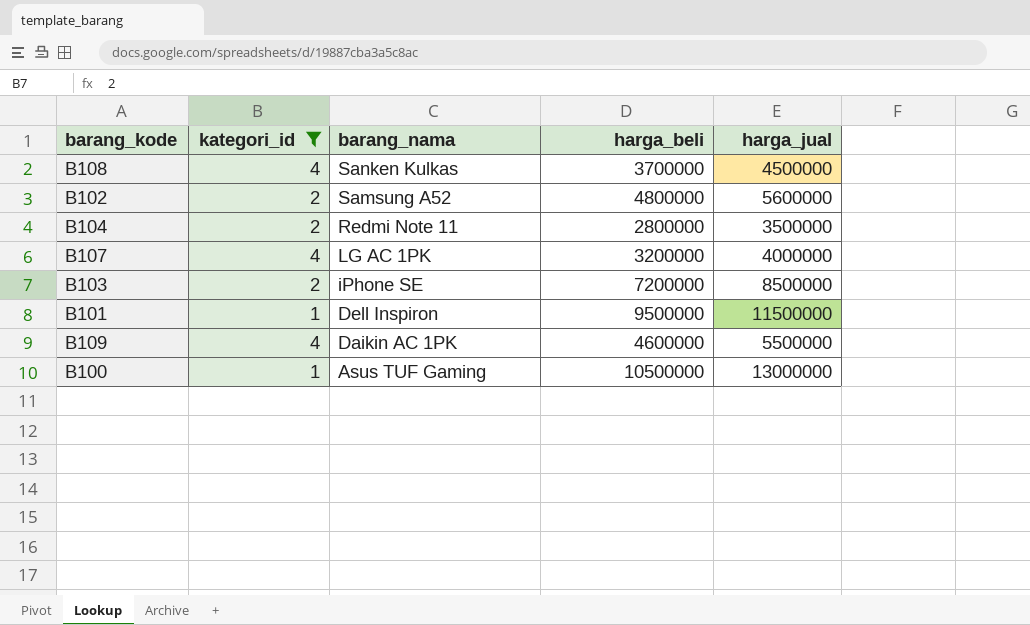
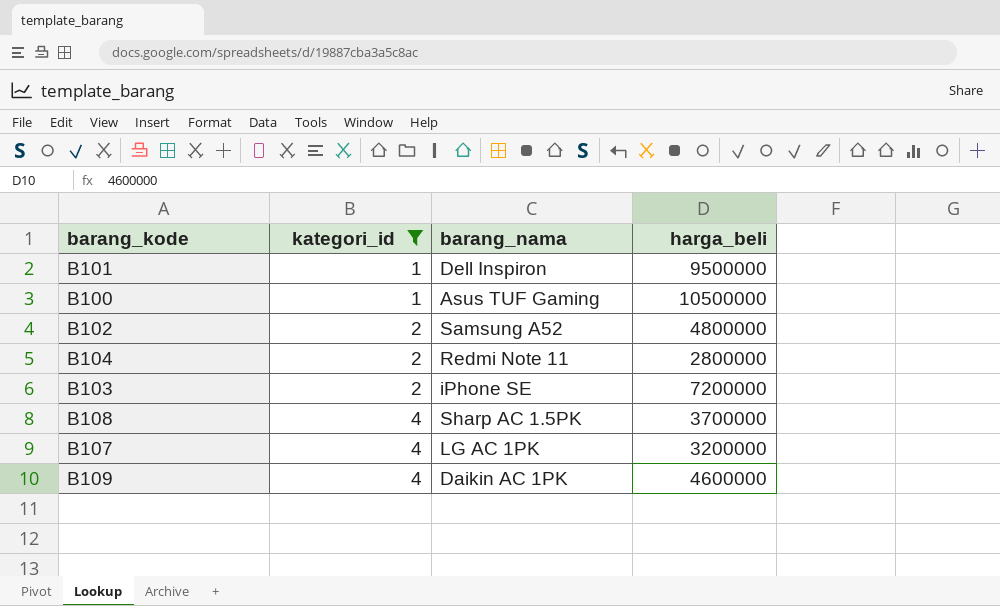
row order: barang_nama descending -> kategori_id ascending
column harga_jual | position: 5 -> none
B108 | barang_nama: Sanken Kulkas -> Sharp AC 1.5PK

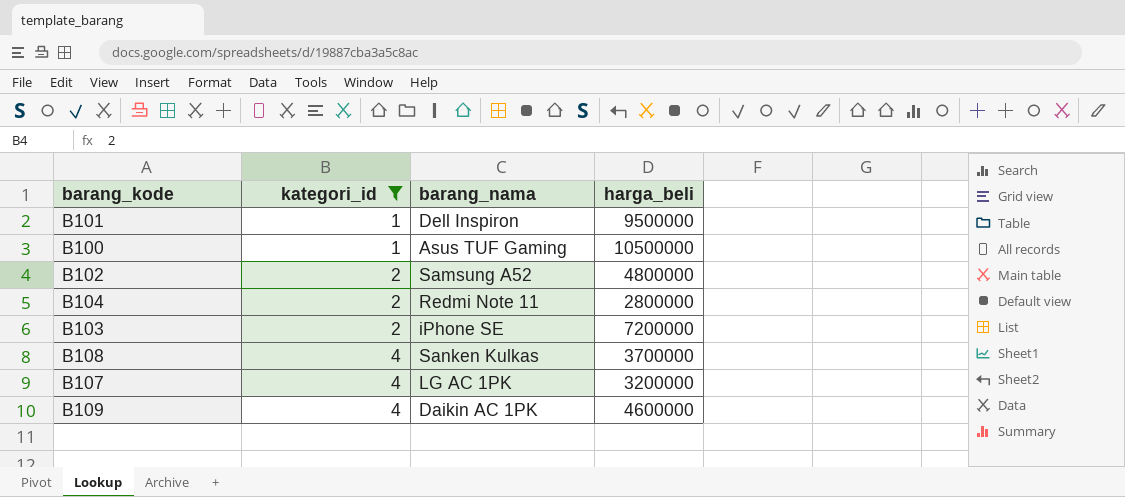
B108 | barang_nama: Sharp AC 1.5PK -> Sanken Kulkas

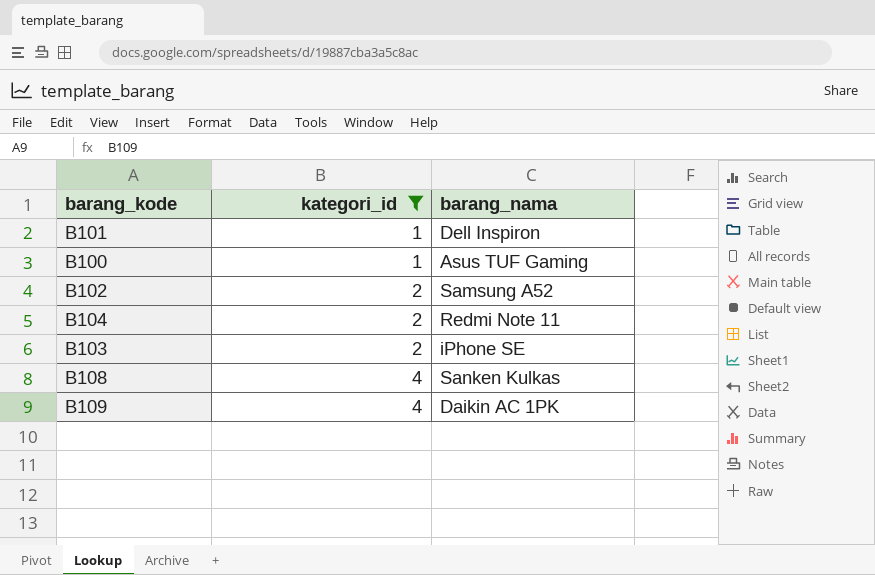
column harga_beli | position: 4 -> none
row B107: 4 | LG AC 1PK | 3200000 -> none

